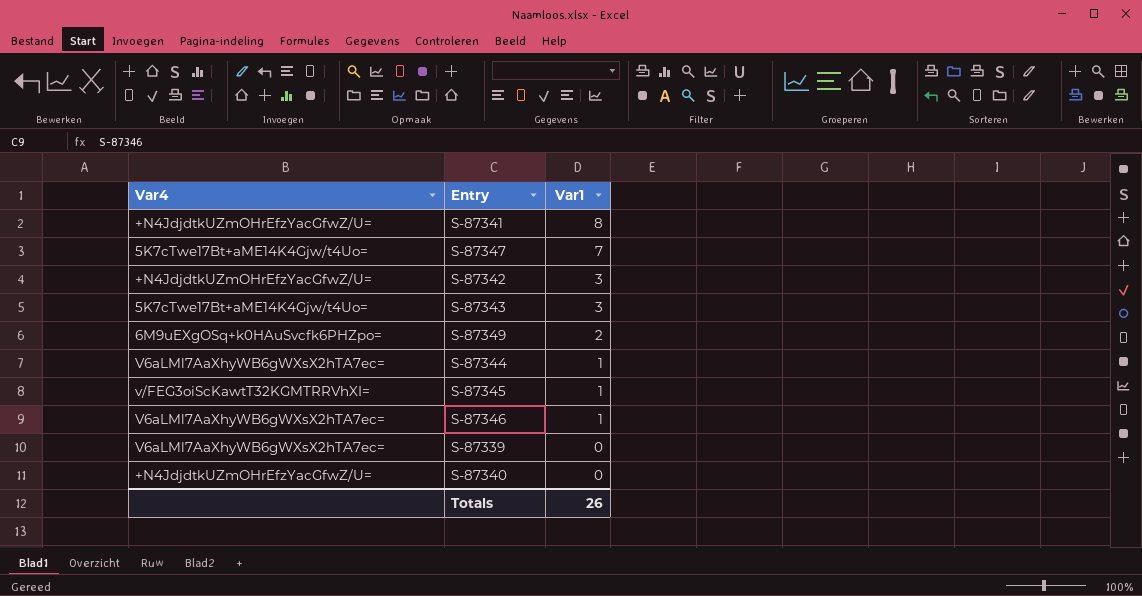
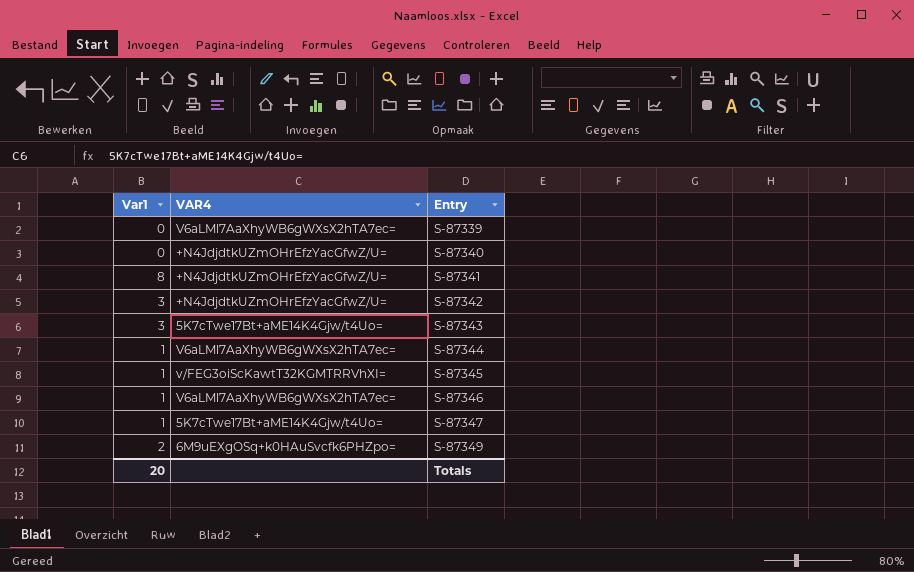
row order: Var1 descending -> Entry ascending
column Var1 | position: 3 -> 1
column name: Var4 -> VAR4
S-87347 | Var1: 7 -> 1
Totals | Var1: 26 -> 20

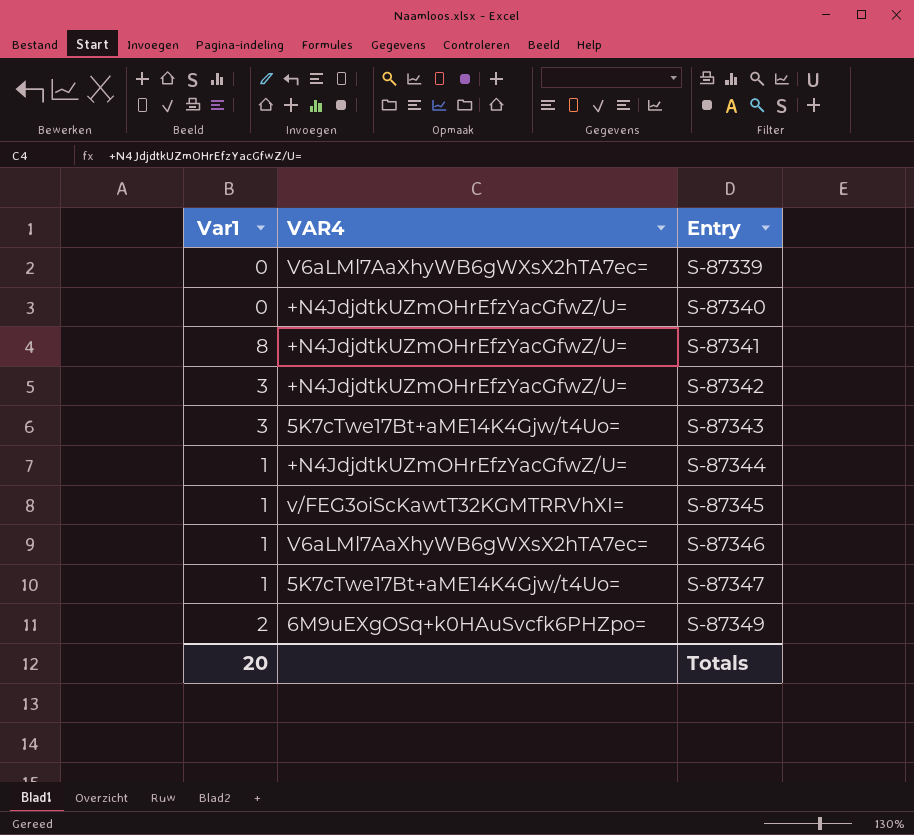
S-87344 | VAR4: V6aLMl7AaXhyWB6gWXsX2hTA7ec= -> +N4JdjdtkUZmOHrEfzYacGfwZ/U=

